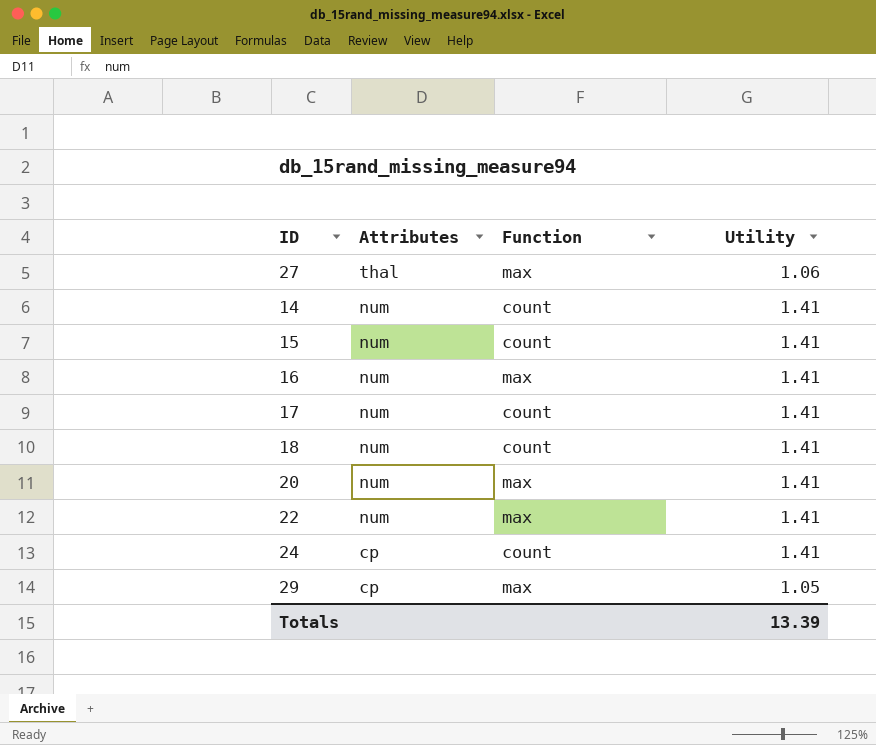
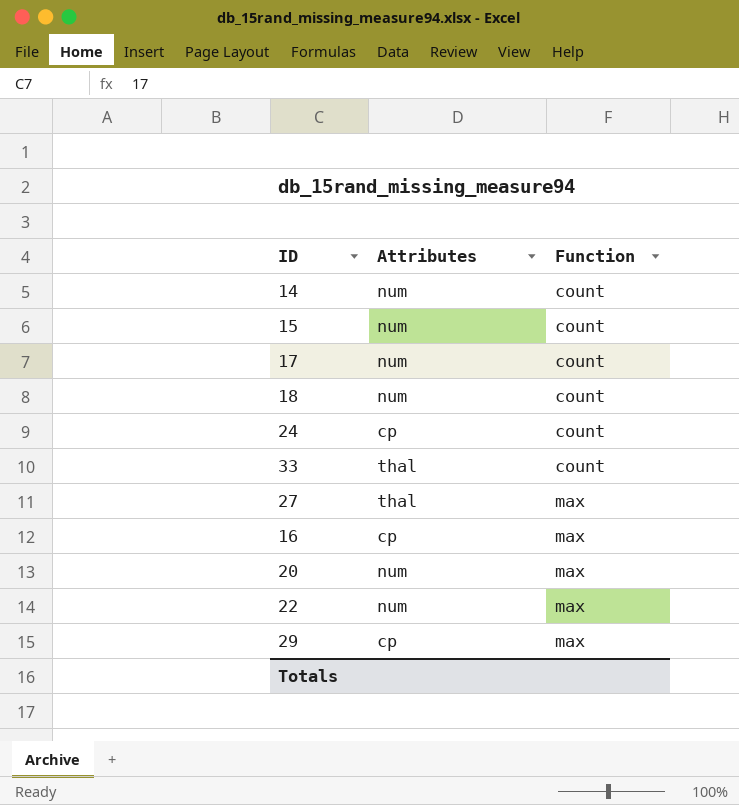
row order: Attributes descending -> Function ascending
column Utility | position: 4 -> none
row 33: none -> thal | count
16 | Attributes: num -> cp

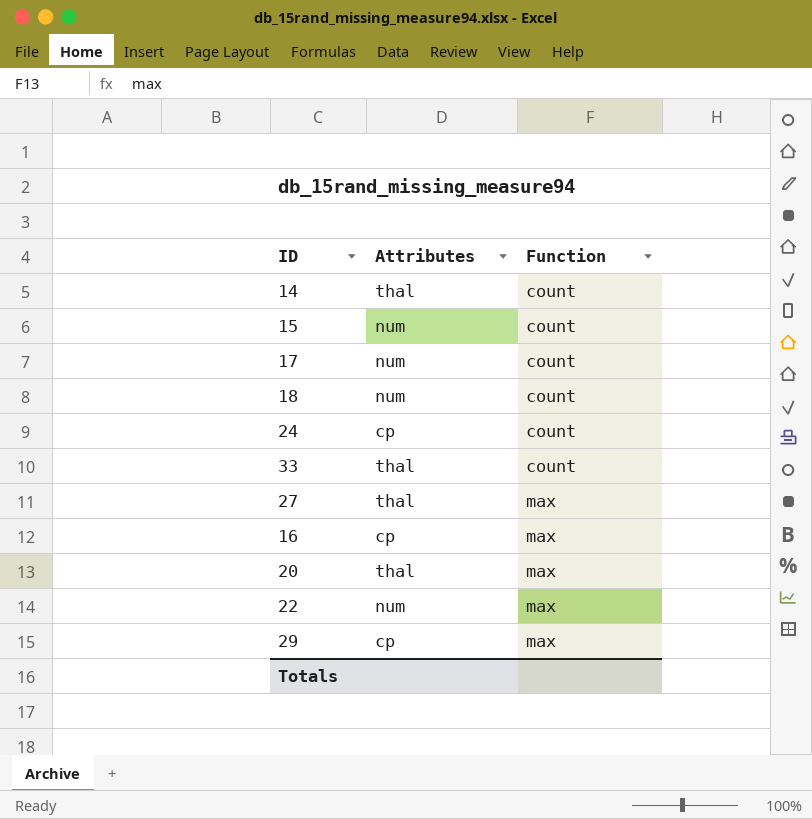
14 | Attributes: num -> thal
20 | Attributes: num -> thal

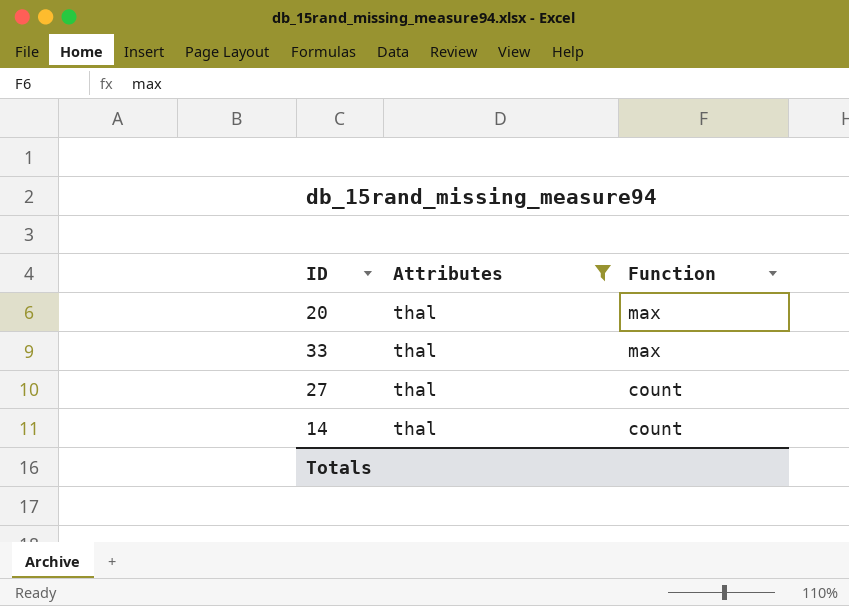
filter: none -> Attributes = thal
row order: Function ascending -> Function descending
33 | Function: count -> max
27 | Function: max -> count

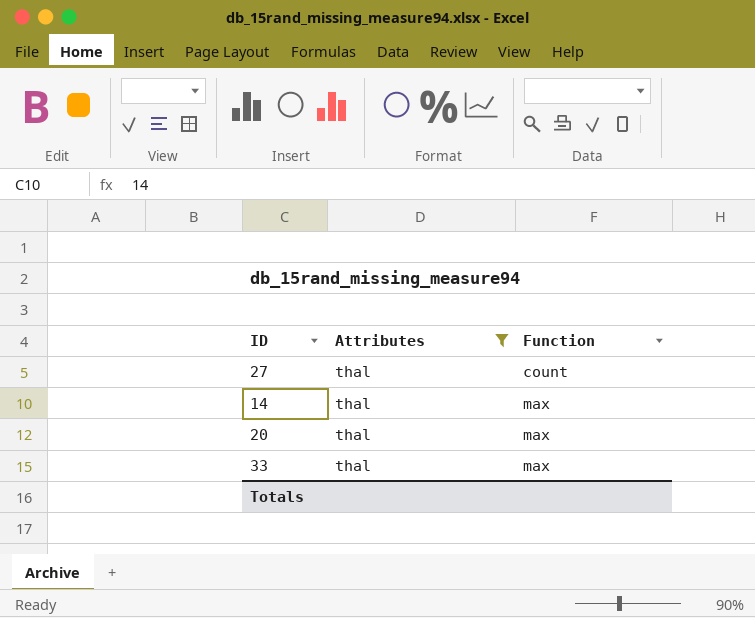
row order: Function descending -> Function ascending
14 | Function: count -> max

